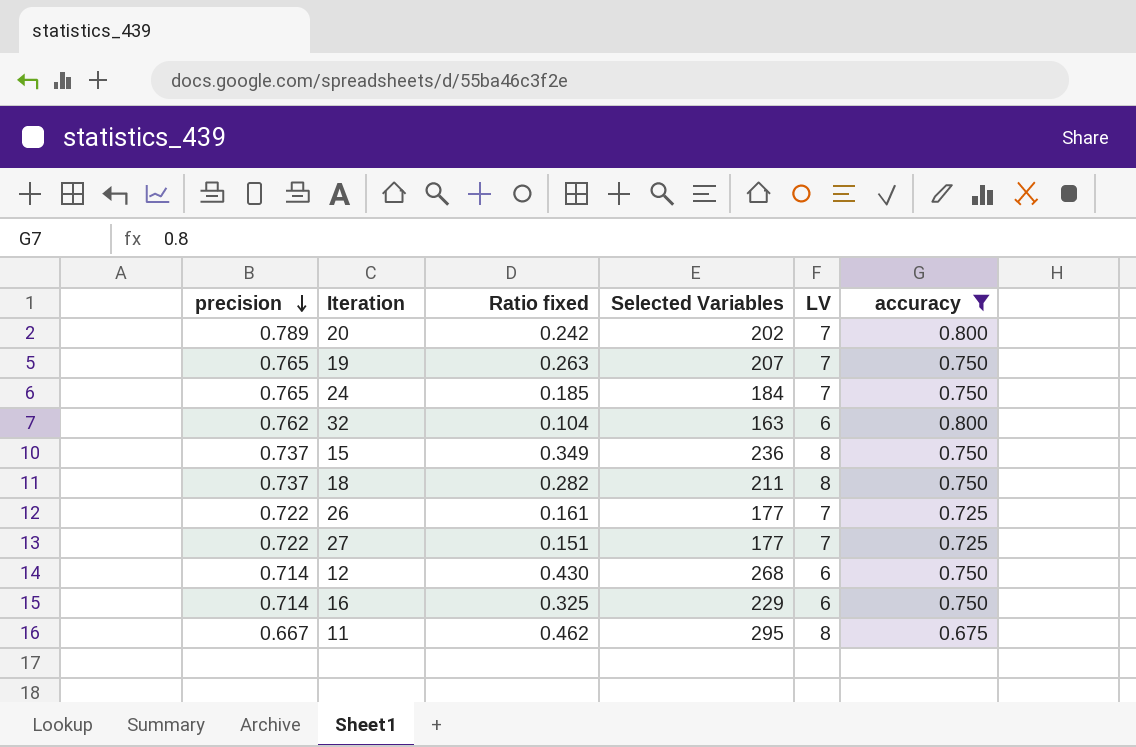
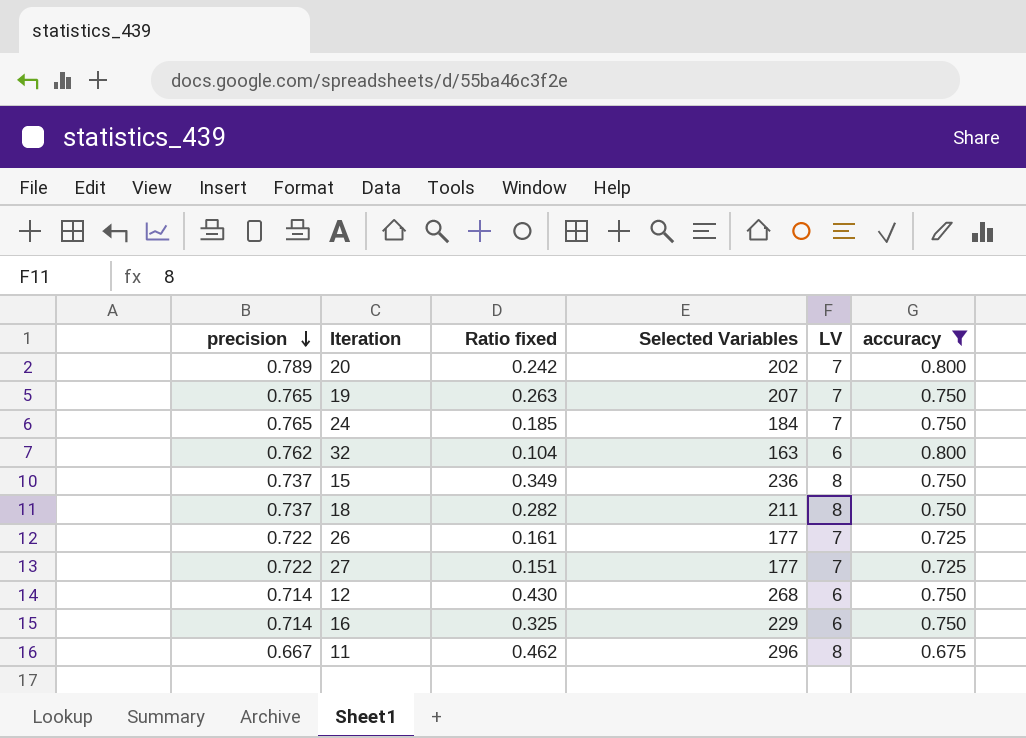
11 | Selected Variables: 295 -> 296

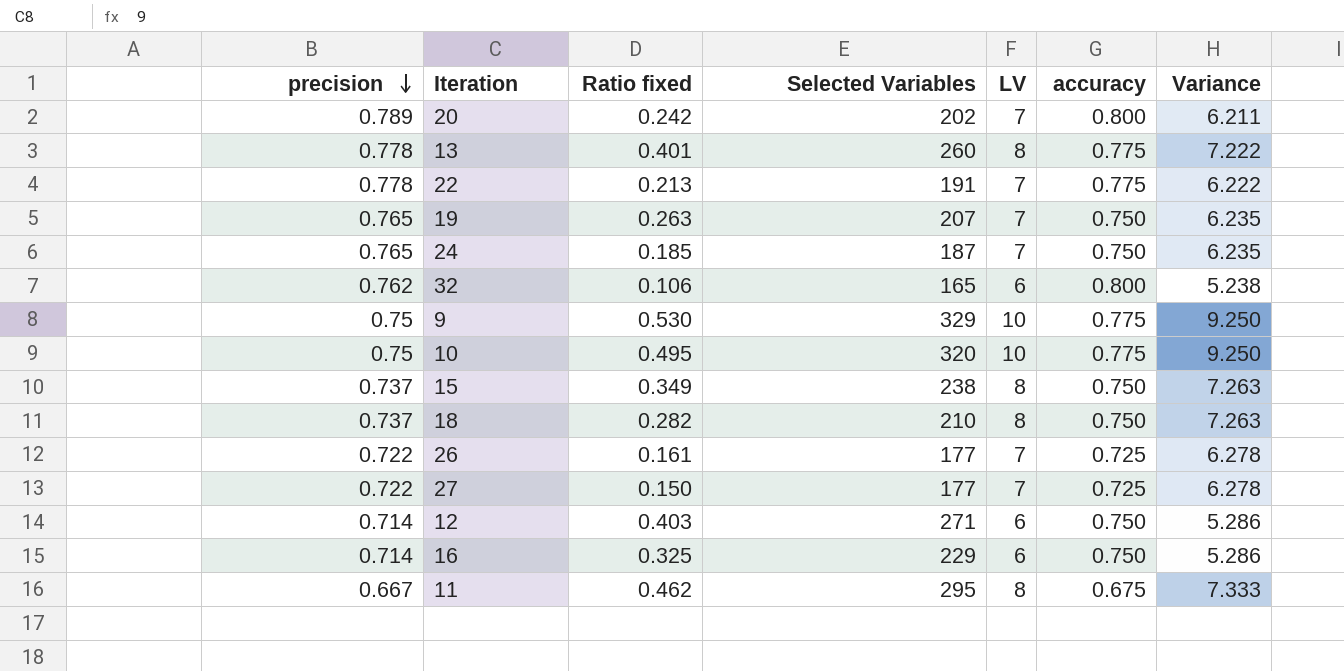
filter: accuracy != 0.775 -> none
column Variance | formula: none -> [LV] - [precision]
24 | Selected Variables: 184 -> 187
32 | Ratio fixed: 0.104 -> 0.106
32 | Selected Variables: 163 -> 165
15 | Selected Variables: 236 -> 238
18 | Selected Variables: 211 -> 210
27 | Ratio fixed: 0.151 -> 0.150
12 | Ratio fixed: 0.430 -> 0.403
12 | Selected Variables: 268 -> 271
11 | Selected Variables: 296 -> 295

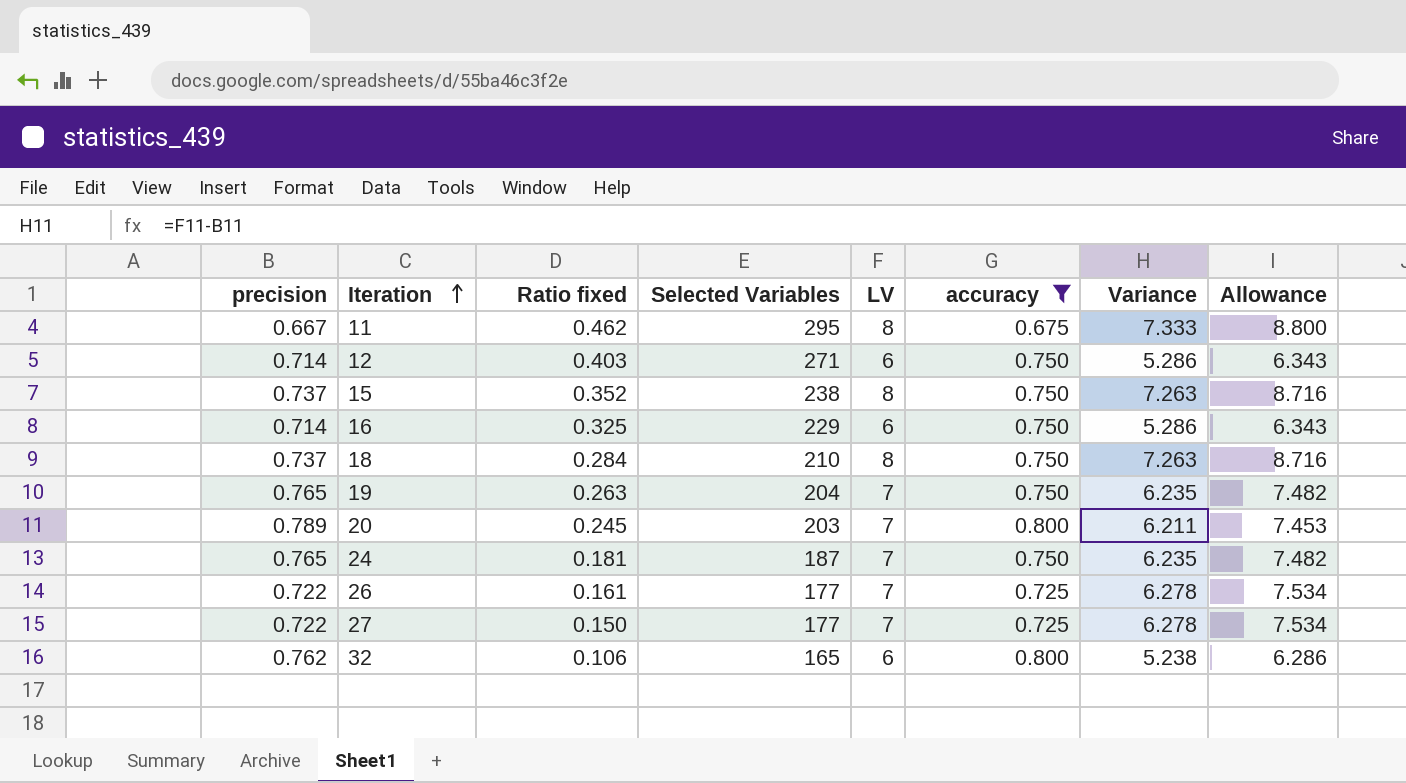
filter: none -> accuracy != 0.775
row order: precision descending -> Iteration ascending
column Allowance | formula: none -> [Variance] * 1.2
15 | Ratio fixed: 0.349 -> 0.352
18 | Ratio fixed: 0.282 -> 0.284
19 | Selected Variables: 207 -> 204
20 | Ratio fixed: 0.242 -> 0.245
20 | Selected Variables: 202 -> 203
24 | Ratio fixed: 0.185 -> 0.181

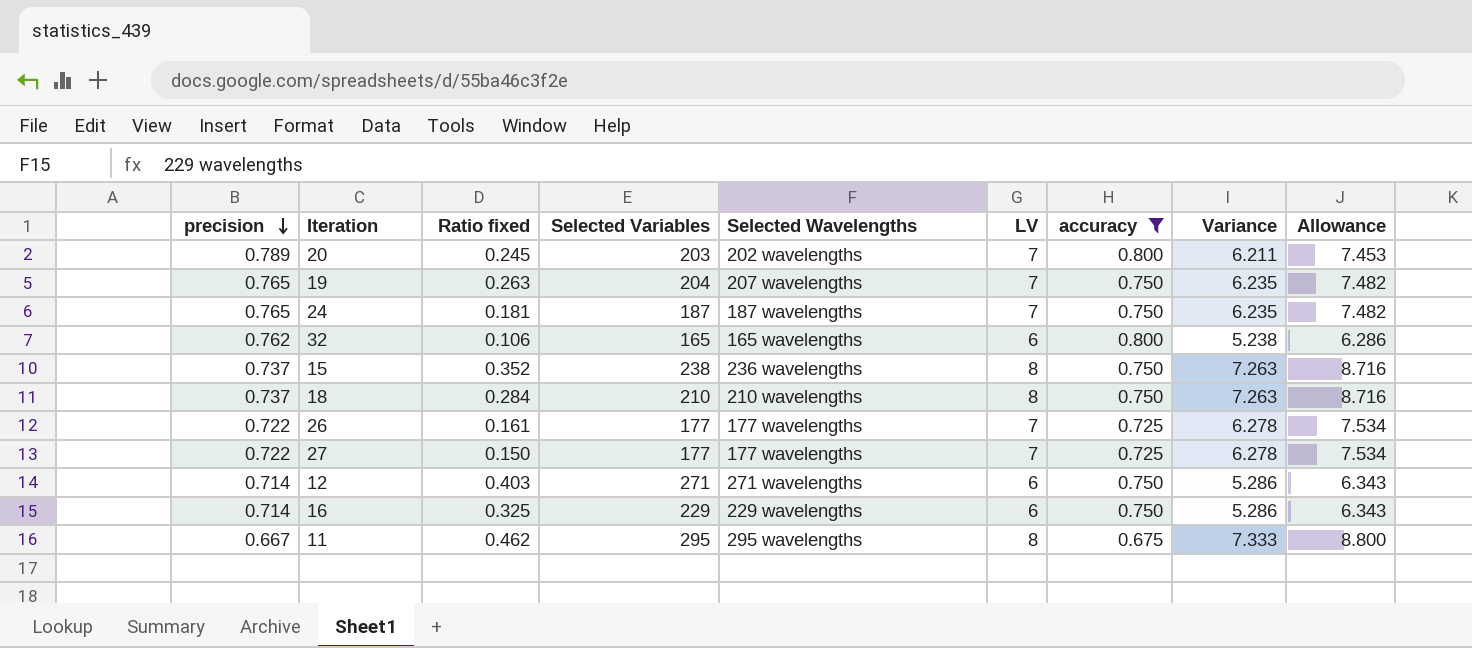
row order: Iteration ascending -> precision descending
column Selected Wavelengths | position: none -> 5

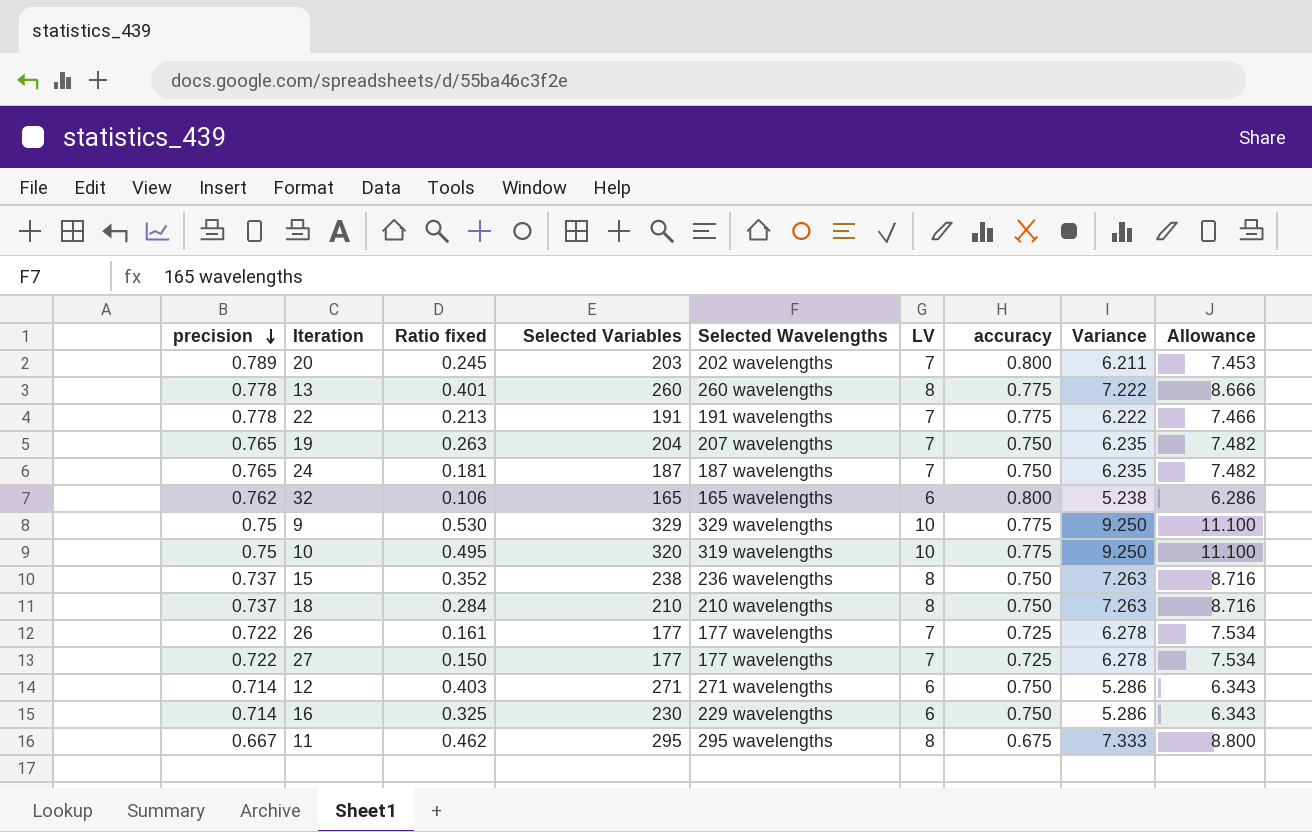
filter: accuracy != 0.775 -> none
16 | Selected Variables: 229 -> 230

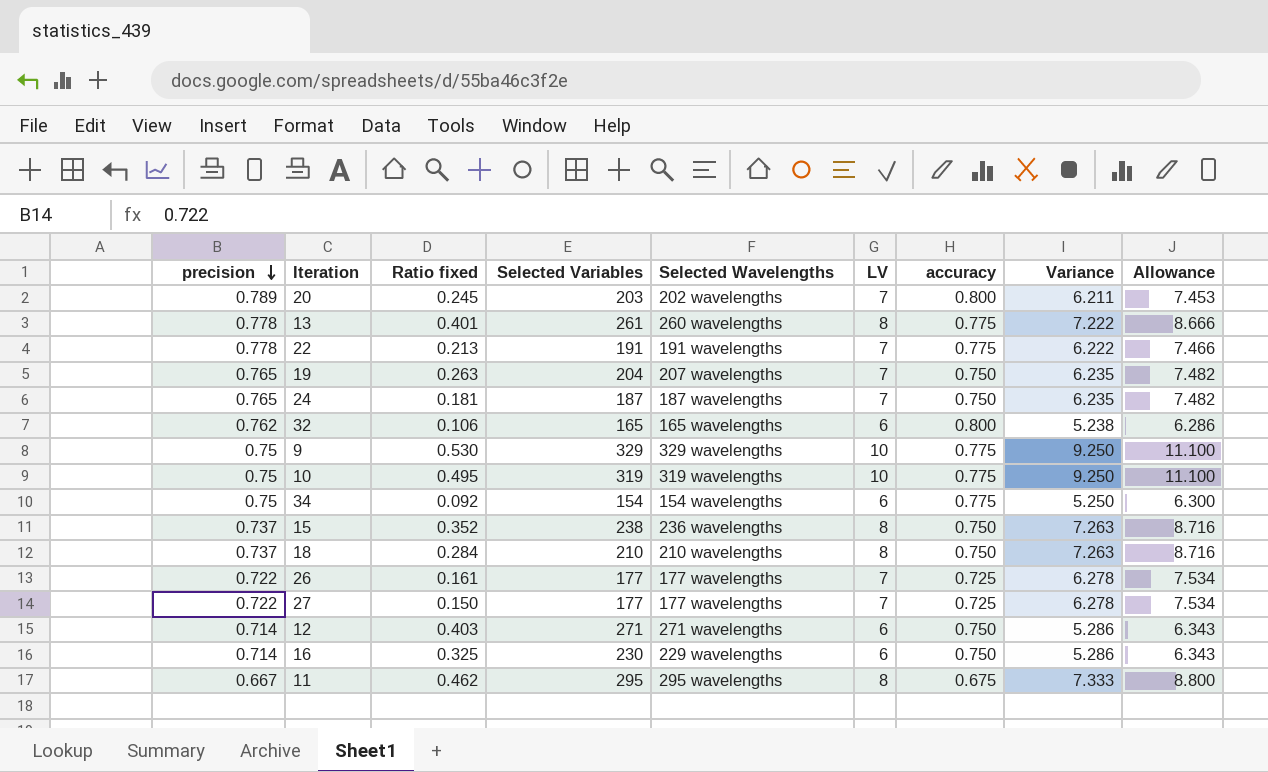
13 | Selected Variables: 260 -> 261
10 | Selected Variables: 320 -> 319
row 34: none -> 0.75 | 0.092 | 154 | 154 wavelengths | 6 | 0.775 | 5.250 | 6.300

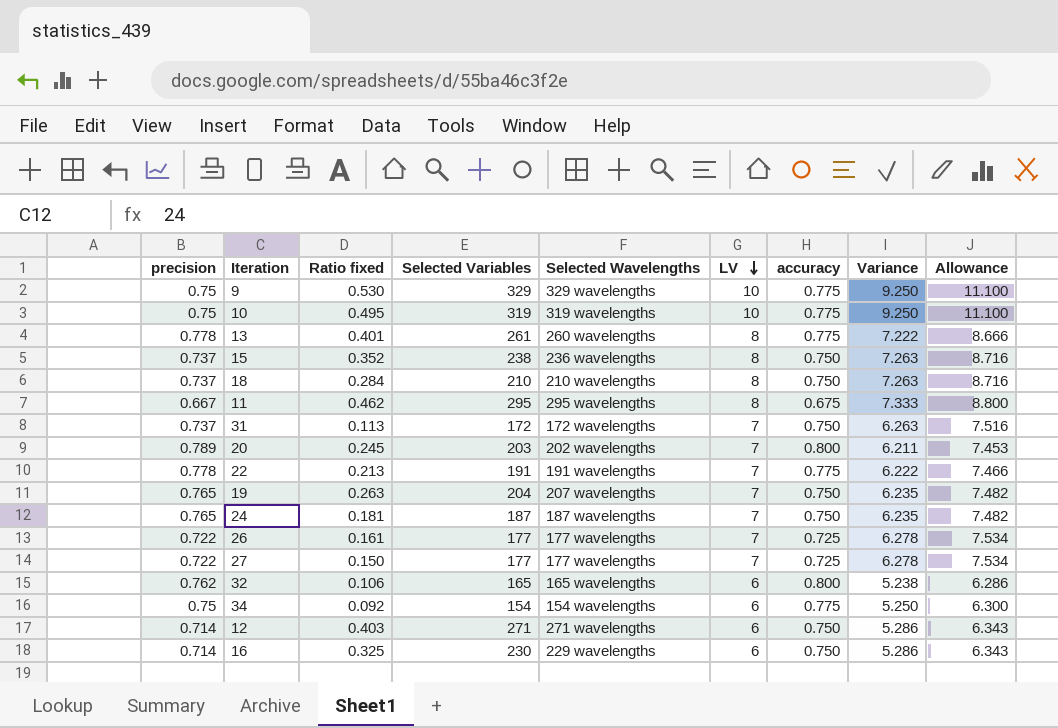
row order: precision descending -> LV descending
row 31: none -> 0.737 | 0.113 | 172 | 172 wavelengths | 7 | 0.750 | 6.263 | 7.516

